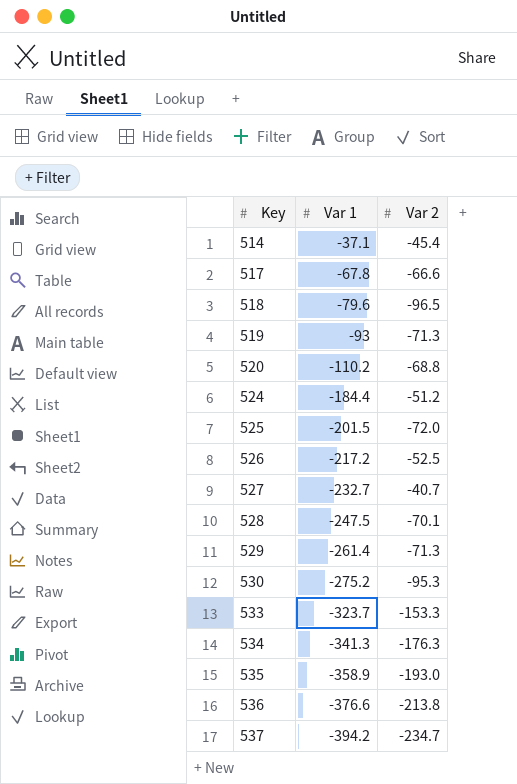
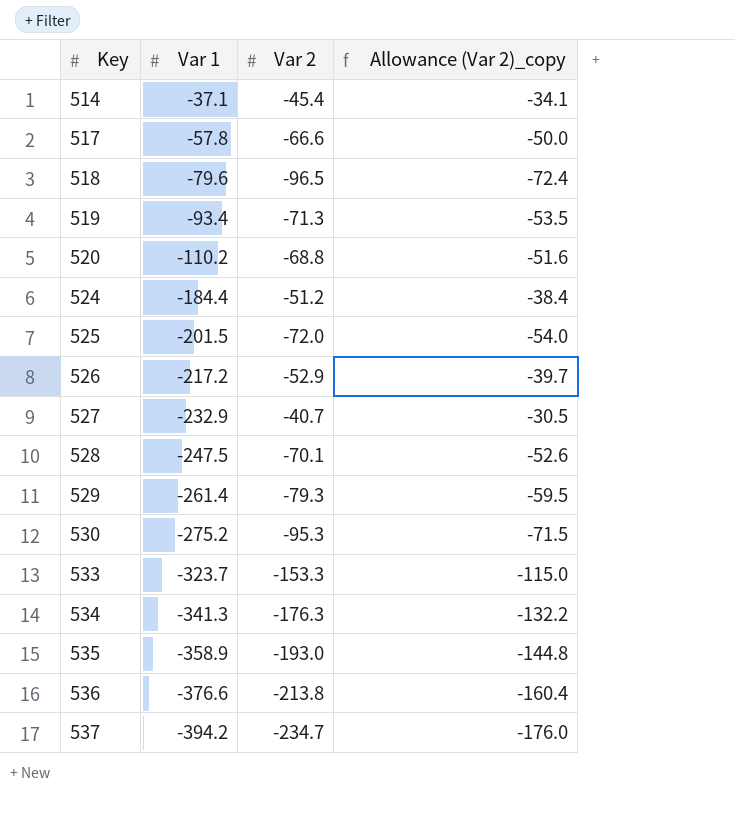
column Allowance (Var 2)_copy | formula: none -> [Var 2] * 0.75
517 | Var 1: -67.8 -> -57.8
519 | Var 1: -93 -> -93.4
526 | Var 2: -52.5 -> -52.9
527 | Var 1: -232.7 -> -232.9
529 | Var 2: -71.3 -> -79.3

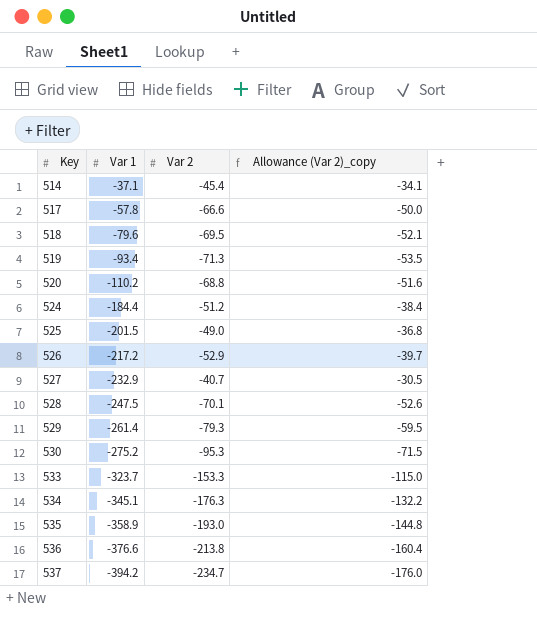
518 | Var 2: -96.5 -> -69.5
518 | Allowance (Var 2)_copy: -72.4 -> -52.1
525 | Var 2: -72.0 -> -49.0
525 | Allowance (Var 2)_copy: -54.0 -> -36.8
534 | Var 1: -341.3 -> -345.1

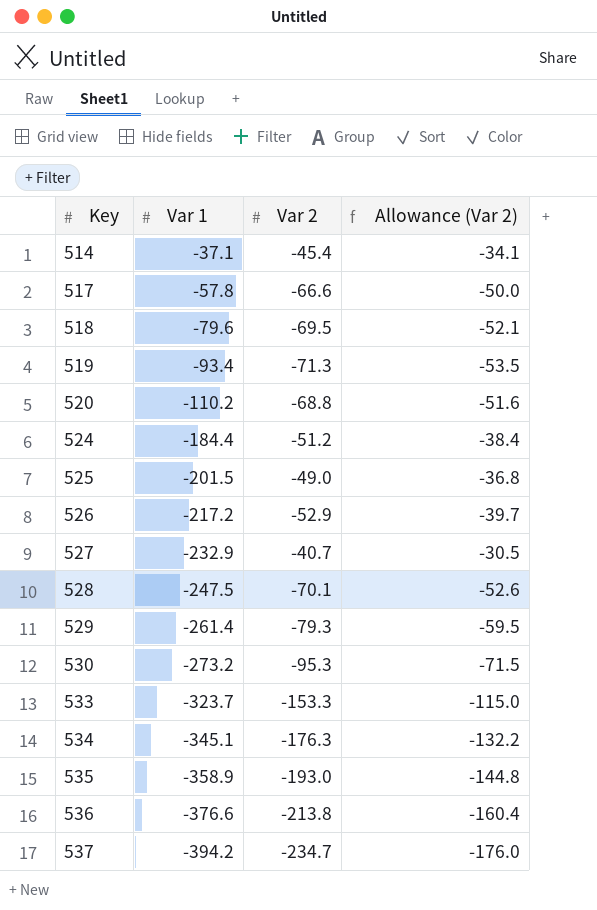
column name: Allowance (Var 2)_copy -> Allowance (Var 2)
530 | Var 1: -275.2 -> -273.2

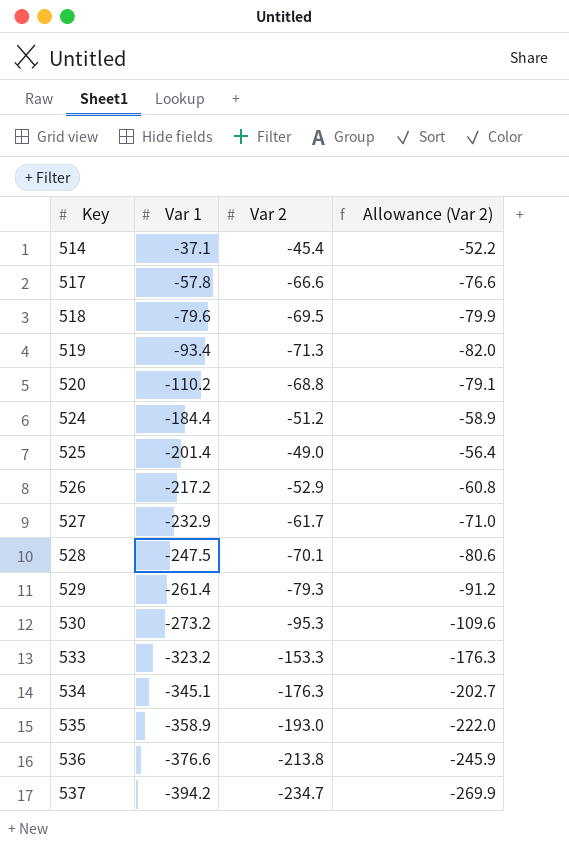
column Allowance (Var 2) | formula: [Var 2] * 0.75 -> [Var 2] * 1.15
525 | Var 1: -201.5 -> -201.4
527 | Var 2: -40.7 -> -61.7
533 | Var 1: -323.7 -> -323.2

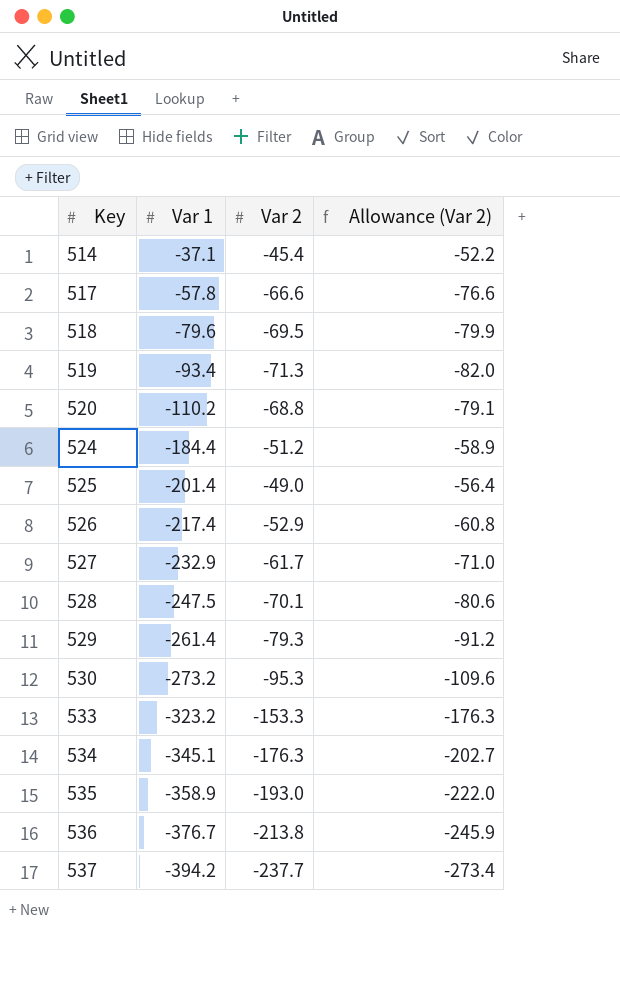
526 | Var 1: -217.2 -> -217.4
536 | Var 1: -376.6 -> -376.7
537 | Var 2: -234.7 -> -237.7
537 | Allowance (Var 2): -269.9 -> -273.4

